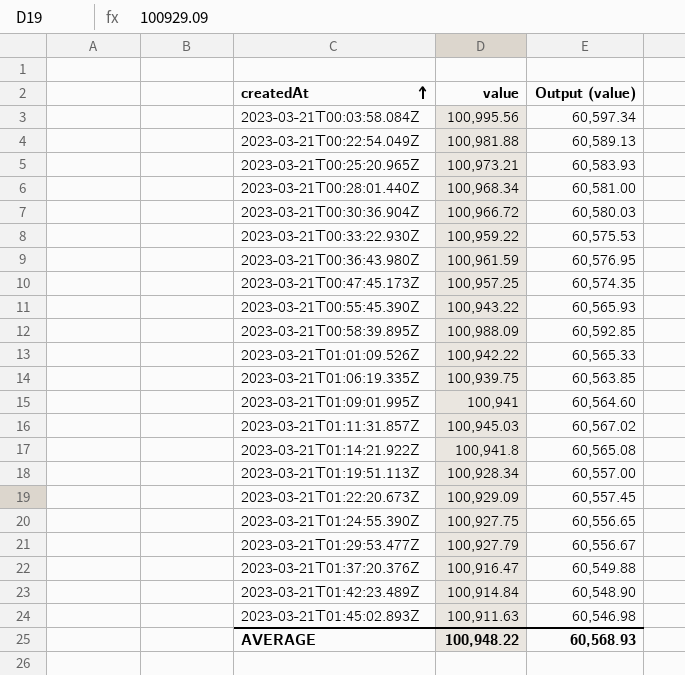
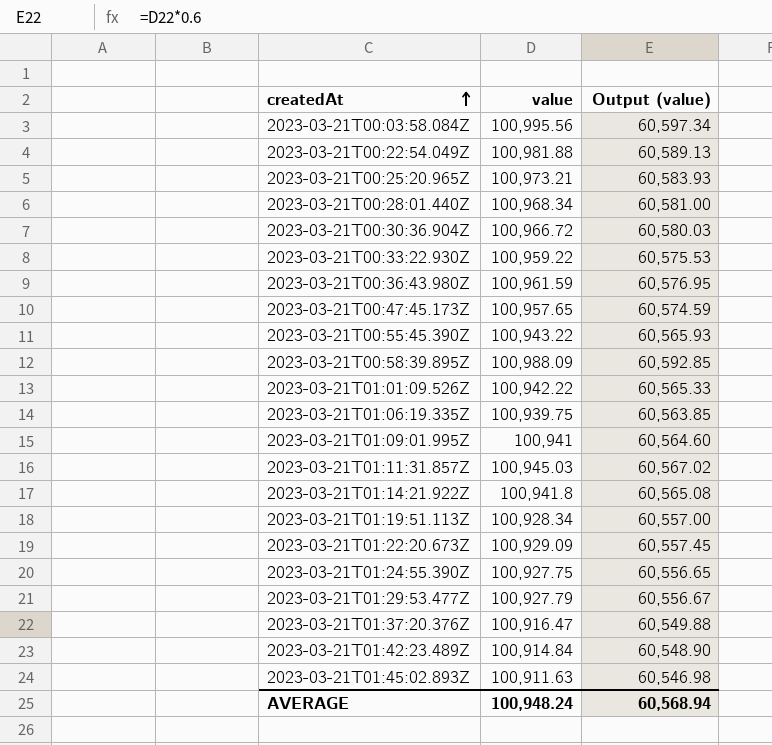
2023-03-21T00:47:45.173Z | value: 100,957.25 -> 100,957.65
2023-03-21T00:47:45.173Z | Output (value): 60,574.35 -> 60,574.59
AVERAGE | value: 100,948.22 -> 100,948.24
AVERAGE | Output (value): 60,568.93 -> 60,568.94

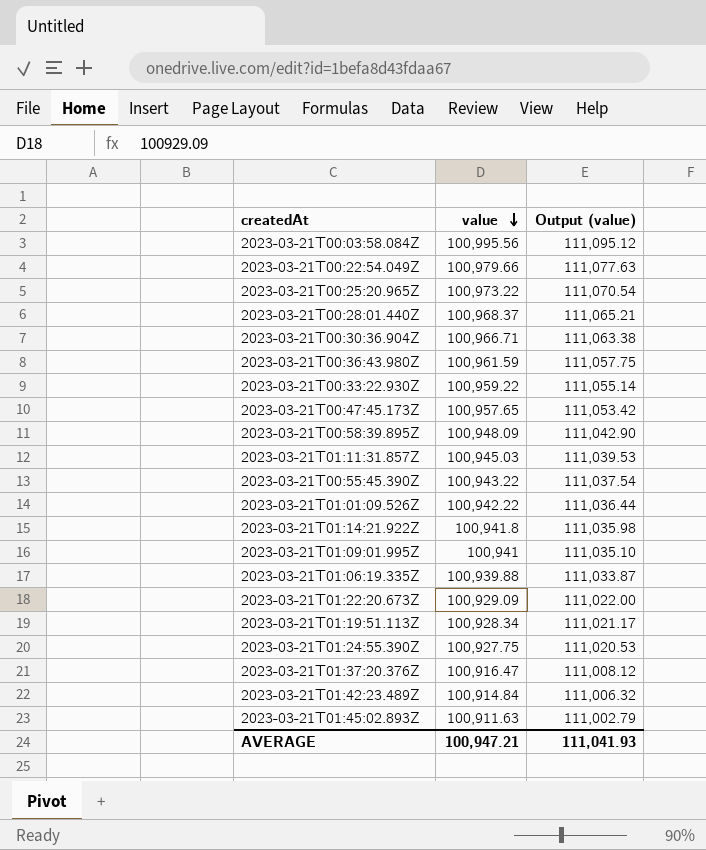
row order: createdAt ascending -> value descending
column Output (value) | formula: [value] * 0.6 -> [value] * 1.1
row 2023-03-21T01:29:53.477Z: 100,927.79 | 60,556.67 -> none
2023-03-21T00:22:54.049Z | value: 100,981.88 -> 100,979.66
2023-03-21T00:25:20.965Z | value: 100,973.21 -> 100,973.22
2023-03-21T00:28:01.440Z | value: 100,968.34 -> 100,968.37
2023-03-21T00:30:36.904Z | value: 100,966.72 -> 100,966.71
2023-03-21T00:58:39.895Z | value: 100,988.09 -> 100,948.09
2023-03-21T01:06:19.335Z | value: 100,939.75 -> 100,939.88
AVERAGE | value: 100,948.24 -> 100,947.21
AVERAGE | Output (value): 60,568.94 -> 111,041.93

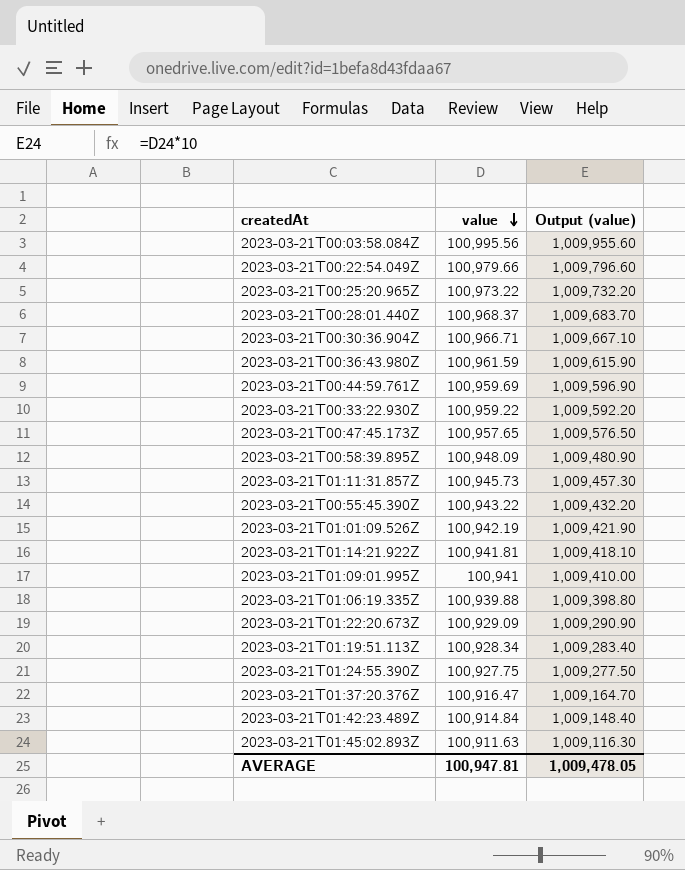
column Output (value) | formula: [value] * 1.1 -> [value] * 10
row 2023-03-21T00:44:59.761Z: none -> 100,959.69 | 1,009,596.90
2023-03-21T01:11:31.857Z | value: 100,945.03 -> 100,945.73
2023-03-21T01:01:09.526Z | value: 100,942.22 -> 100,942.19
2023-03-21T01:14:21.922Z | value: 100,941.8 -> 100,941.81
AVERAGE | value: 100,947.21 -> 100,947.81
AVERAGE | Output (value): 111,041.93 -> 1,009,478.05

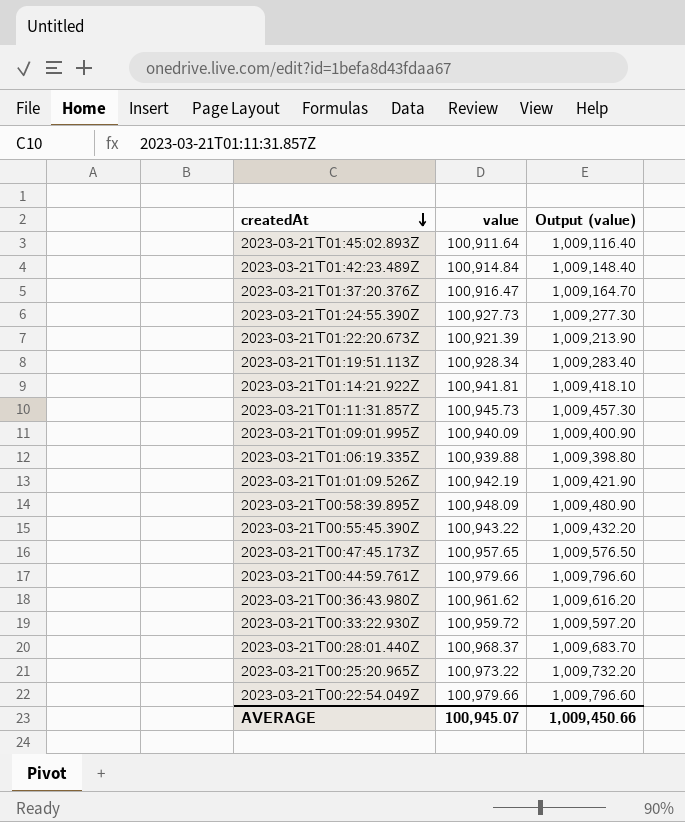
row order: value descending -> createdAt descending
row 2023-03-21T00:03:58.084Z: 100,995.56 | 1,009,955.60 -> none
row 2023-03-21T00:30:36.904Z: 100,966.71 | 1,009,667.10 -> none
2023-03-21T01:45:02.893Z | value: 100,911.63 -> 100,911.64
2023-03-21T01:45:02.893Z | Output (value): 1,009,116.30 -> 1,009,116.40
2023-03-21T01:24:55.390Z | value: 100,927.75 -> 100,927.73
2023-03-21T01:24:55.390Z | Output (value): 1,009,277.50 -> 1,009,277.30
2023-03-21T01:22:20.673Z | value: 100,929.09 -> 100,921.39
2023-03-21T01:22:20.673Z | Output (value): 1,009,290.90 -> 1,009,213.90
2023-03-21T01:09:01.995Z | value: 100,941 -> 100,940.09
2023-03-21T01:09:01.995Z | Output (value): 1,009,410.00 -> 1,009,400.90
2023-03-21T00:44:59.761Z | value: 100,959.69 -> 100,979.66
2023-03-21T00:44:59.761Z | Output (value): 1,009,596.90 -> 1,009,796.60
2023-03-21T00:36:43.980Z | value: 100,961.59 -> 100,961.62
2023-03-21T00:36:43.980Z | Output (value): 1,009,615.90 -> 1,009,616.20
2023-03-21T00:33:22.930Z | value: 100,959.22 -> 100,959.72
2023-03-21T00:33:22.930Z | Output (value): 1,009,592.20 -> 1,009,597.20
AVERAGE | value: 100,947.81 -> 100,945.07
AVERAGE | Output (value): 1,009,478.05 -> 1,009,450.66

